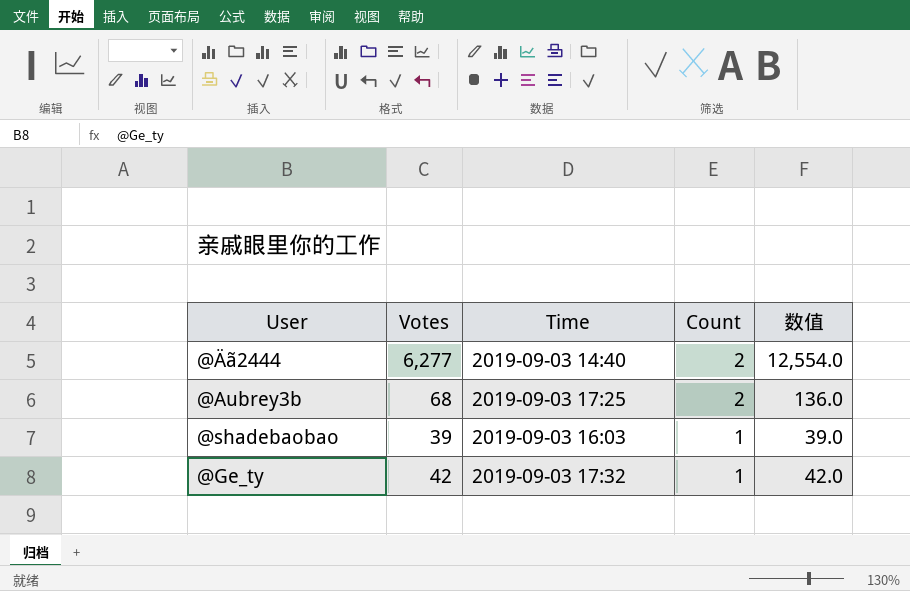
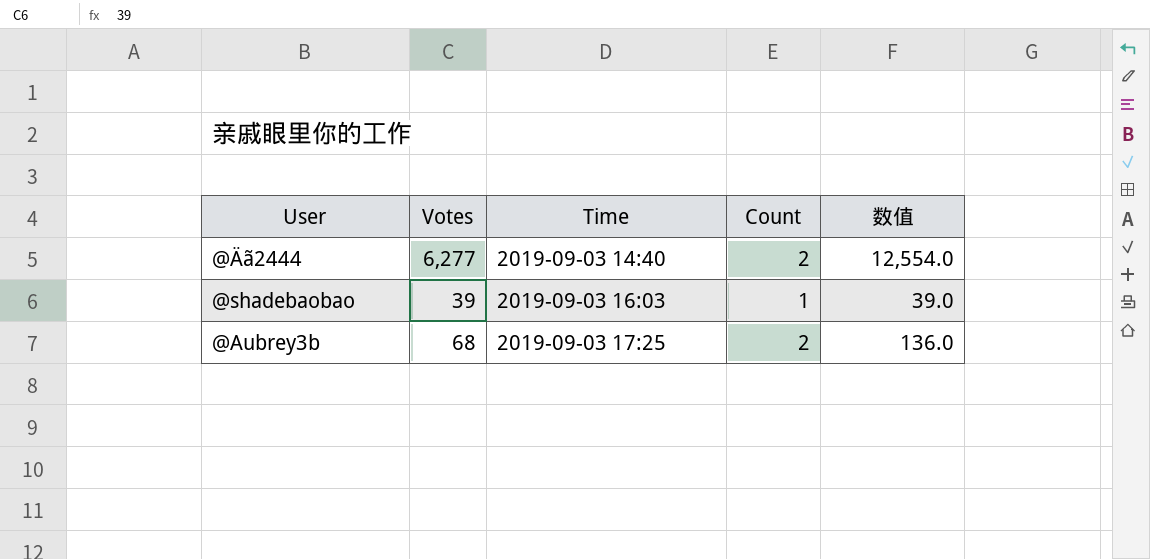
row order: Count descending -> Time ascending
row @Ge_ty: 42 | 2019-09-03 17:32 | 1 | 42.0 -> none

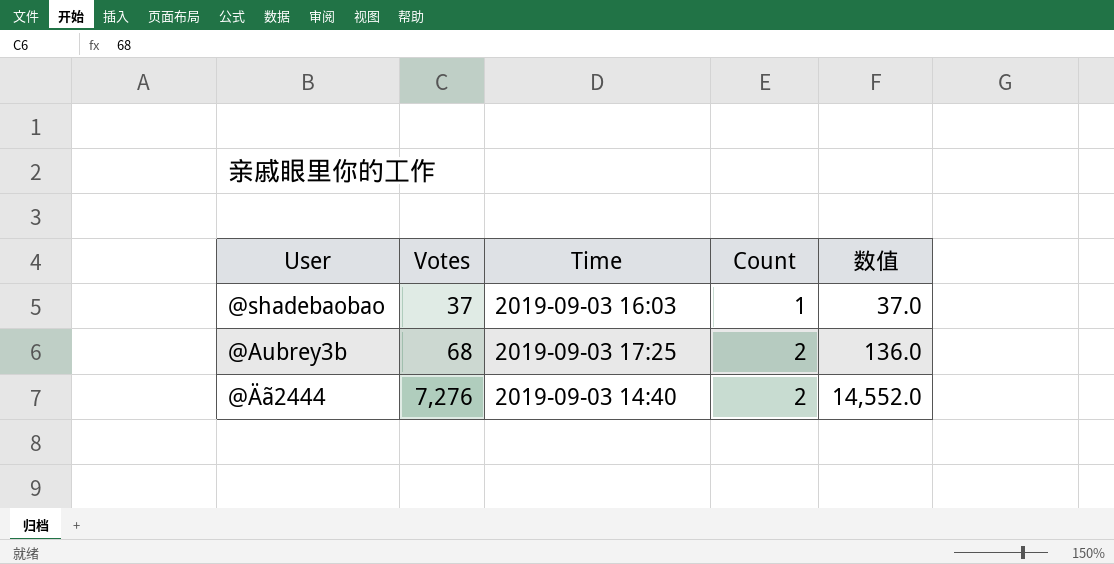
row order: Time ascending -> User descending
@shadebaobao | Votes: 39 -> 37
@shadebaobao | 数值: 39.0 -> 37.0
@Äã2444 | Votes: 6,277 -> 7,276
@Äã2444 | 数值: 12,554.0 -> 14,552.0

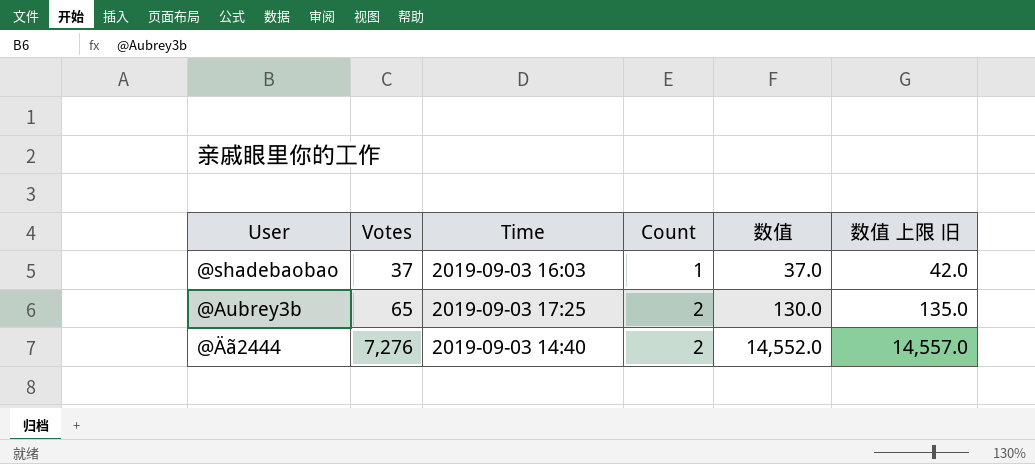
column 数值 上限 旧 | formula: none -> [数值] + 5
@Aubrey3b | Votes: 68 -> 65
@Aubrey3b | 数值: 136.0 -> 130.0

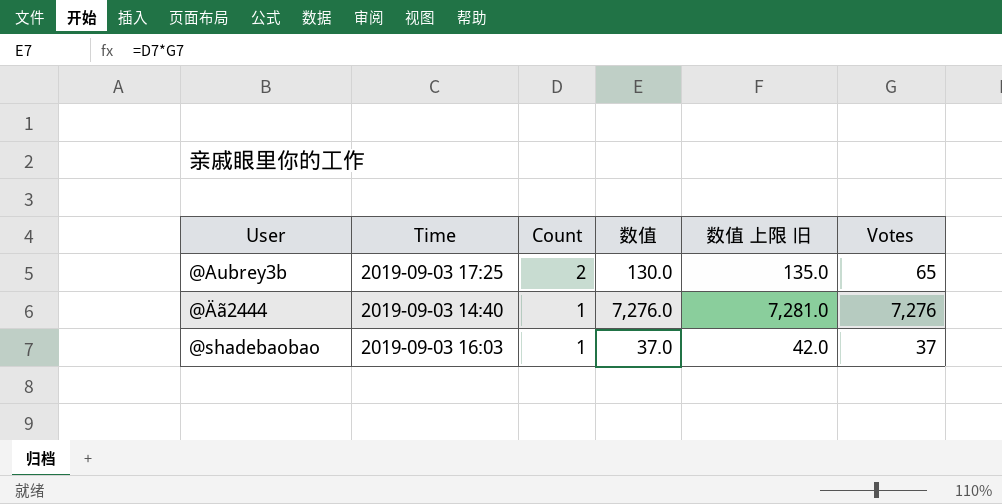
row order: User descending -> Count descending
column Votes | position: 2 -> 6
@Äã2444 | Count: 2 -> 1
@Äã2444 | 数值: 14,552.0 -> 7,276.0
@Äã2444 | 数值 上限 旧: 14,557.0 -> 7,281.0

